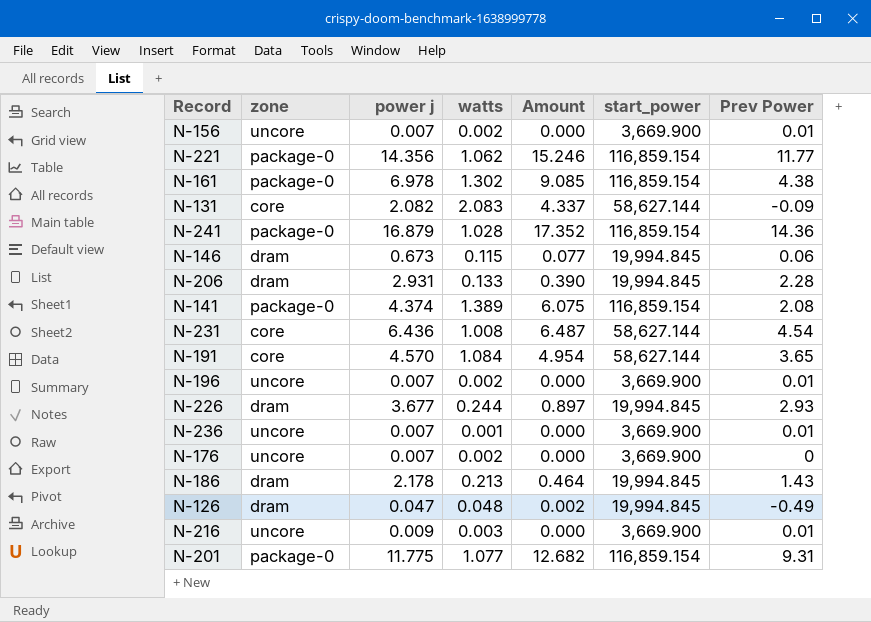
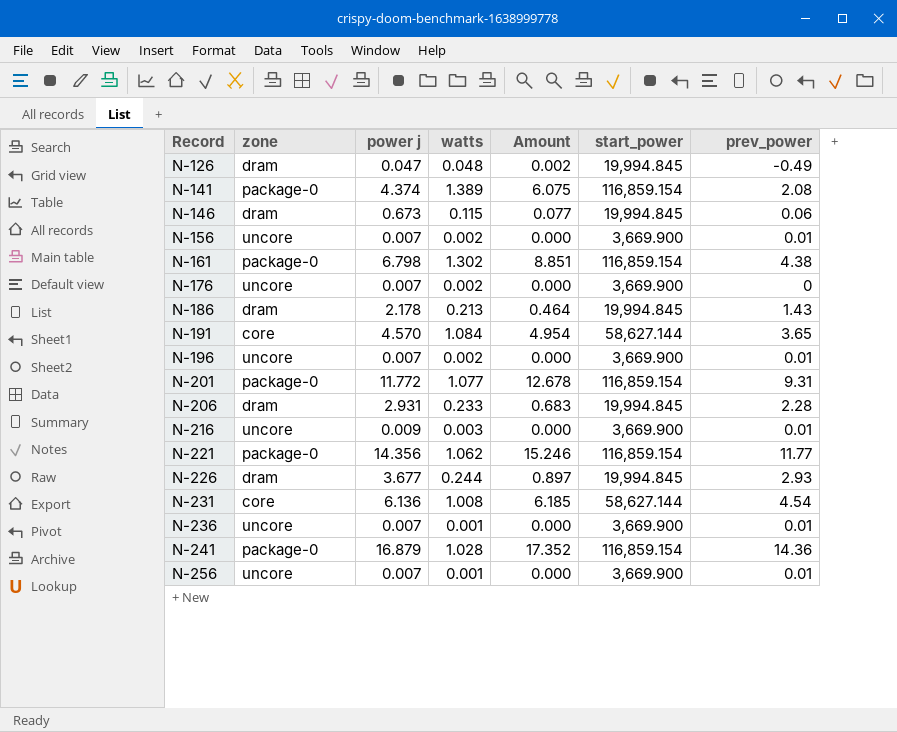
row order: none -> Record ascending
column name: Prev Power -> prev_power
row N-131: core | 2.082 | 2.083 | 4.337 | 58,627.144 | -0.09 -> none
N-161 | power j: 6.978 -> 6.798
N-161 | Amount: 9.085 -> 8.851
N-201 | power j: 11.775 -> 11.772
N-201 | Amount: 12.682 -> 12.678
N-206 | watts: 0.133 -> 0.233
N-206 | Amount: 0.390 -> 0.683
N-231 | power j: 6.436 -> 6.136
N-231 | Amount: 6.487 -> 6.185
row N-256: none -> uncore | 0.007 | 0.001 | 0.000 | 3,669.900 | 0.01

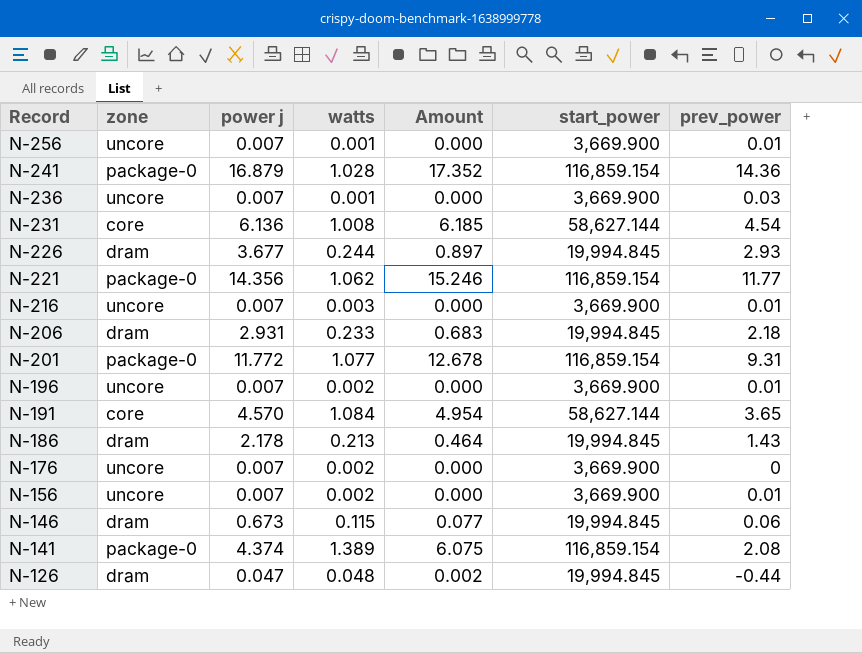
row order: Record ascending -> Record descending
row N-161: package-0 | 6.798 | 1.302 | 8.851 | 116,859.154 | 4.38 -> none
N-236 | prev_power: 0.01 -> 0.03
N-216 | power j: 0.009 -> 0.007
N-206 | prev_power: 2.28 -> 2.18
N-126 | prev_power: -0.49 -> -0.44

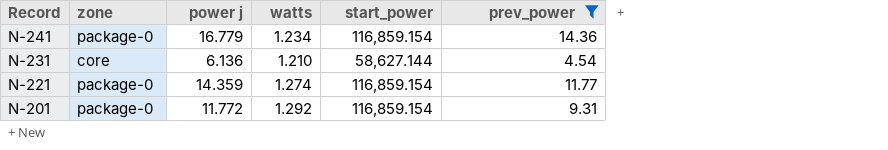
filter: none -> prev_power >= 4.54
column Amount | formula: [power j] * [watts] -> none
N-241 | power j: 16.879 -> 16.779
N-241 | watts: 1.028 -> 1.234
N-231 | watts: 1.008 -> 1.210
N-221 | power j: 14.356 -> 14.359
N-221 | watts: 1.062 -> 1.274
N-201 | watts: 1.077 -> 1.292

